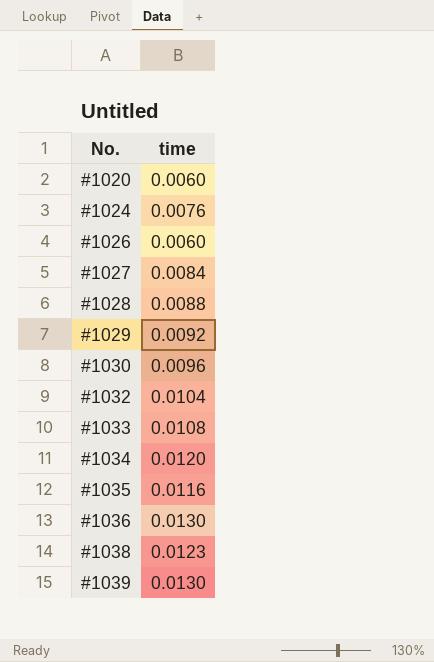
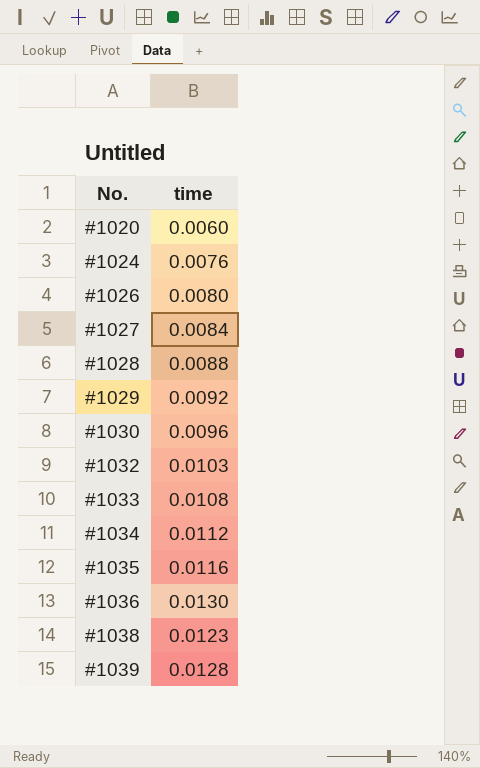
#1026 | time: 0.0060 -> 0.0080
#1032 | time: 0.0104 -> 0.0103
#1034 | time: 0.0120 -> 0.0112
#1039 | time: 0.0130 -> 0.0128

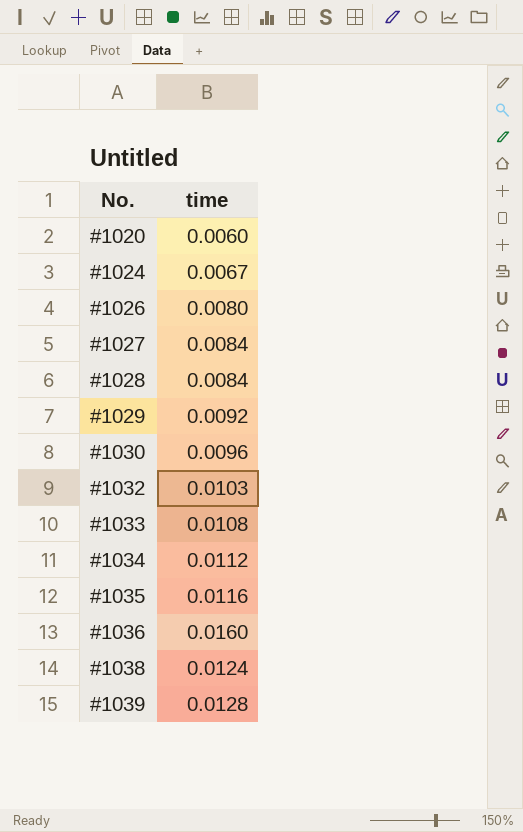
#1024 | time: 0.0076 -> 0.0067
#1028 | time: 0.0088 -> 0.0084
#1036 | time: 0.0130 -> 0.0160
#1038 | time: 0.0123 -> 0.0124

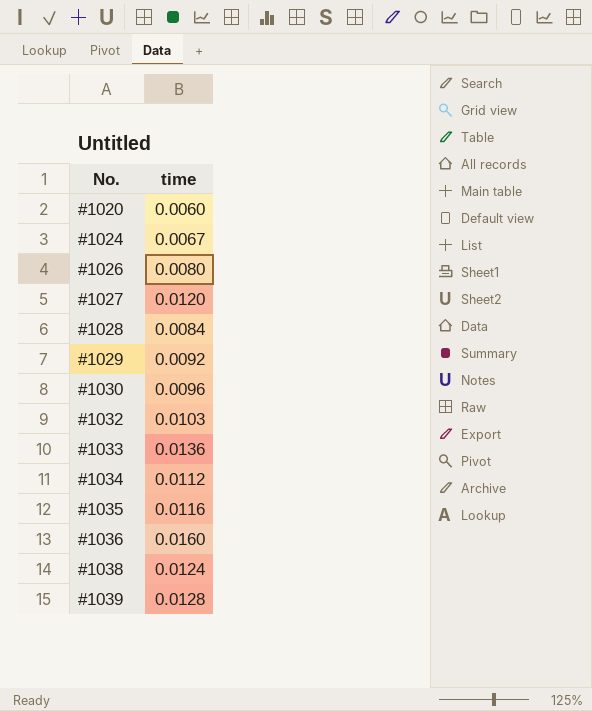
#1027 | time: 0.0084 -> 0.0120
#1033 | time: 0.0108 -> 0.0136

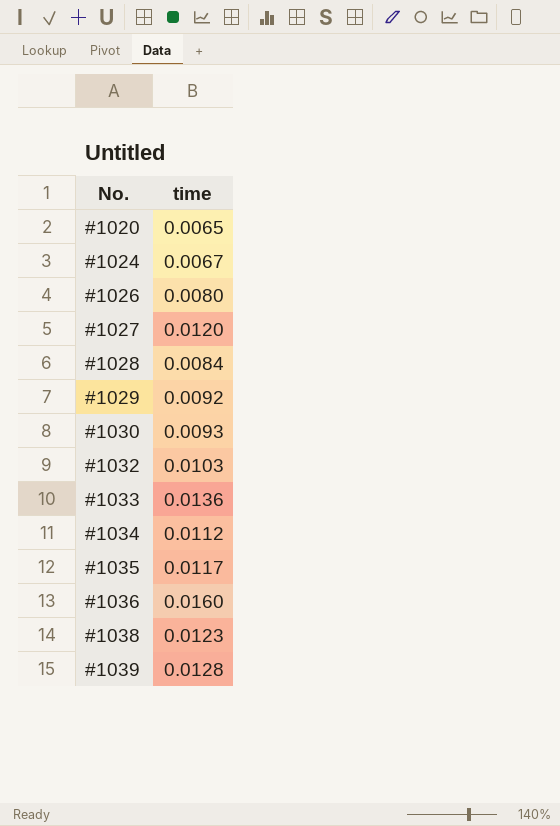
#1020 | time: 0.0060 -> 0.0065
#1030 | time: 0.0096 -> 0.0093
#1035 | time: 0.0116 -> 0.0117
#1038 | time: 0.0124 -> 0.0123

